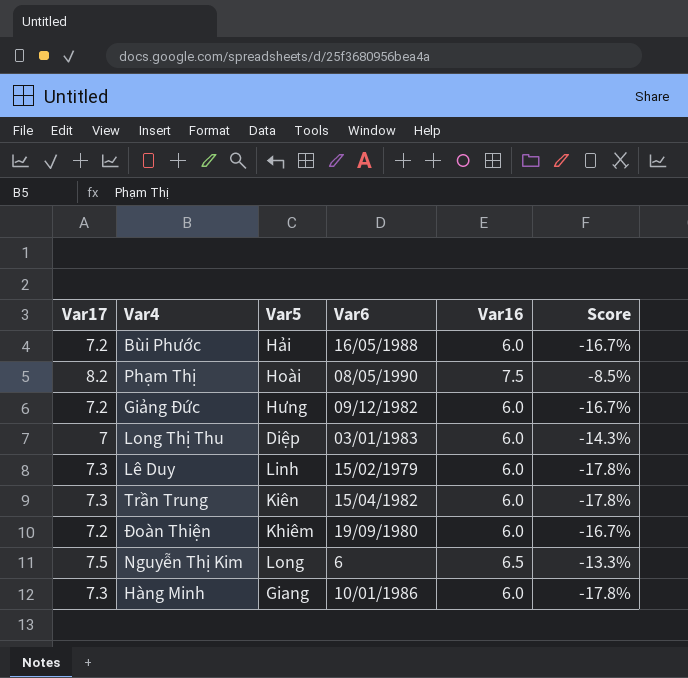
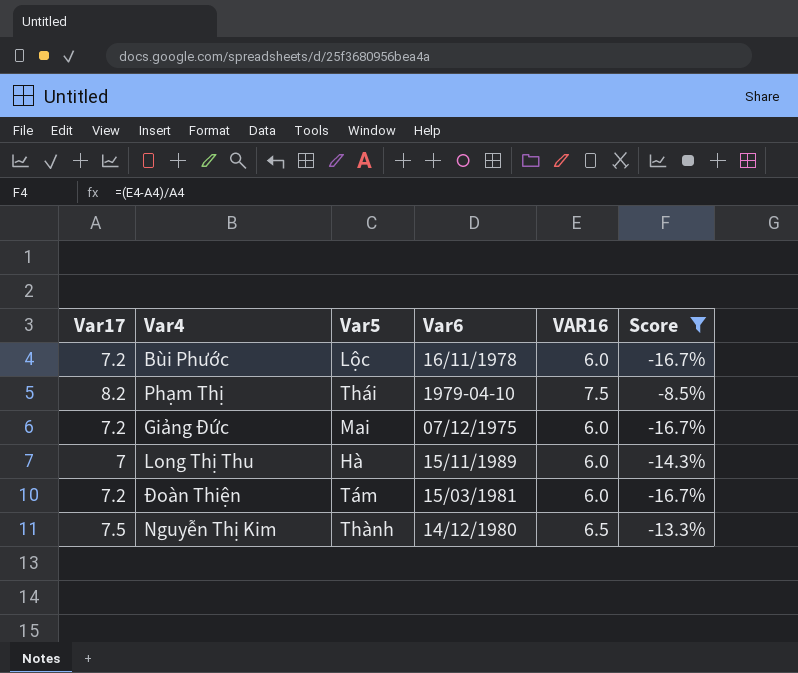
filter: none -> Score != -17.8%
column name: Var16 -> VAR16
Bùi Phước | Var5: Hải -> Lộc
Bùi Phước | Var6: 16/05/1988 -> 16/11/1978
Phạm Thị | Var5: Hoài -> Thái
Phạm Thị | Var6: 08/05/1990 -> 1979-04-10
Giảng Đức | Var5: Hưng -> Mai
Giảng Đức | Var6: 09/12/1982 -> 07/12/1975
Long Thị Thu | Var5: Diệp -> Hà
Long Thị Thu | Var6: 03/01/1983 -> 15/11/1989
Đoàn Thiện | Var5: Khiêm -> Tám
Đoàn Thiện | Var6: 19/09/1980 -> 15/03/1981
Nguyễn Thị Kim | Var5: Long -> Thành
Nguyễn Thị Kim | Var6: 6 -> 14/12/1980

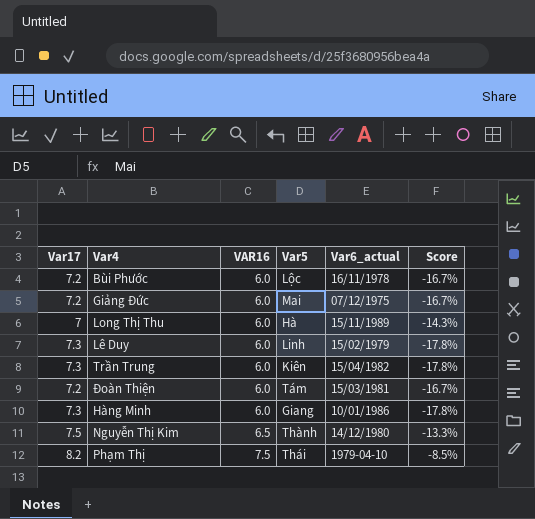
filter: Score != -17.8% -> none
row order: none -> VAR16 ascending
column VAR16 | position: 5 -> 3
column name: Var6 -> Var6_actual

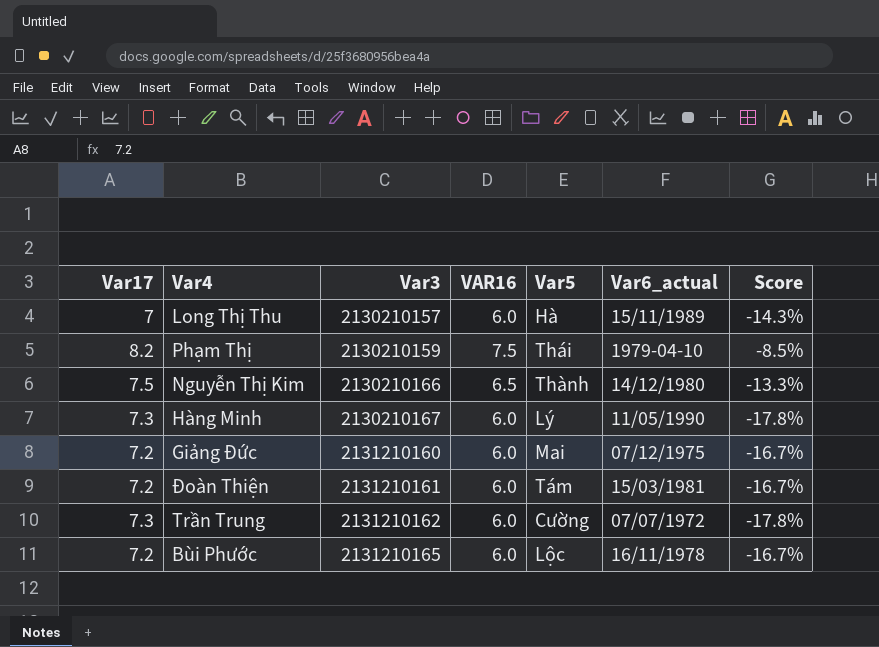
row order: VAR16 ascending -> Var3 ascending
column Var3 | position: none -> 3
row Lê Duy: 7.3 | 6.0 | Linh | 15/02/1979 | -17.8% -> none
Hàng Minh | Var5: Giang -> Lý
Hàng Minh | Var6_actual: 10/01/1986 -> 11/05/1990
Trần Trung | Var5: Kiên -> Cường
Trần Trung | Var6_actual: 15/04/1982 -> 07/07/1972

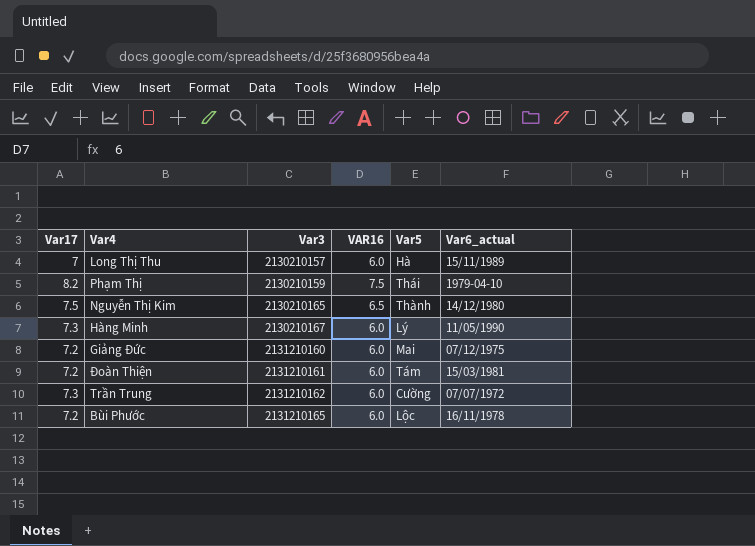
column Score | formula: ([VAR16] - [Var17]) / [Var17] -> none
Nguyễn Thị Kim | Var3: 2130210166 -> 2130210165

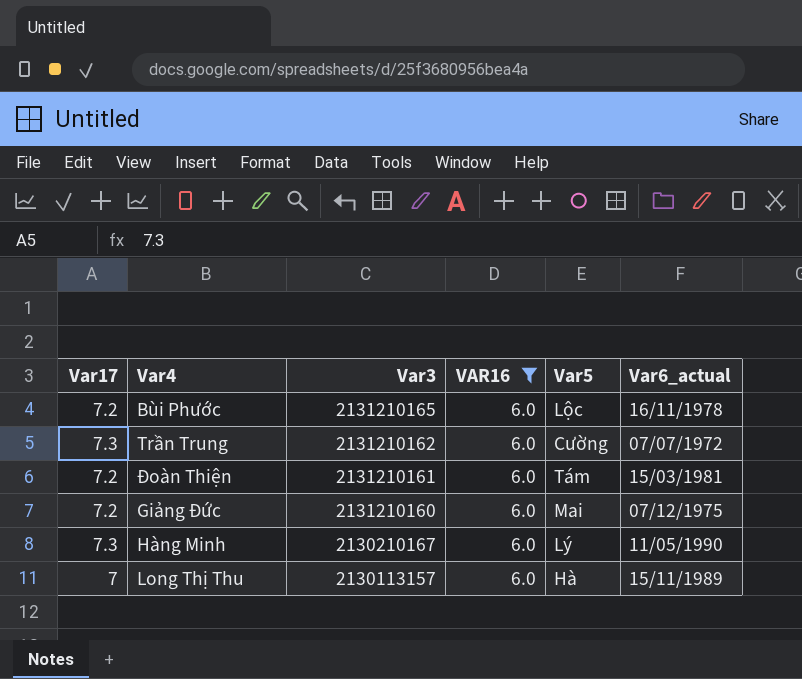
filter: none -> VAR16 = 6.0
row order: Var3 ascending -> Var3 descending
Long Thị Thu | Var3: 2130210157 -> 2130113157

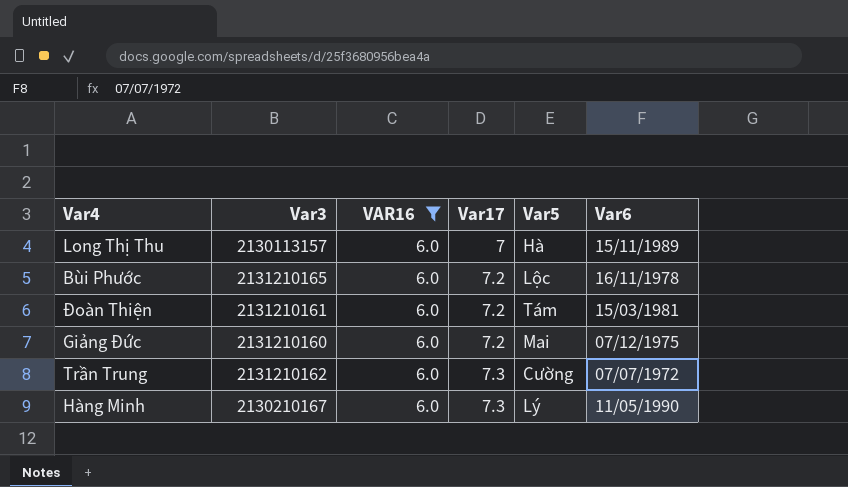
row order: Var3 descending -> Var17 ascending
column Var17 | position: 1 -> 4
column name: Var6_actual -> Var6

